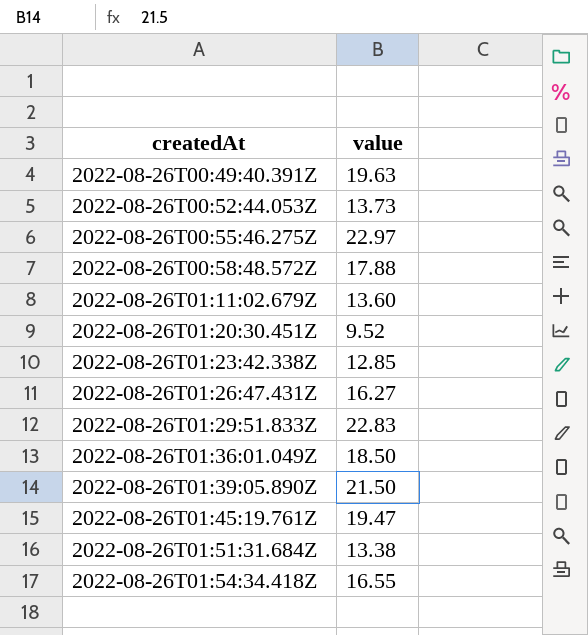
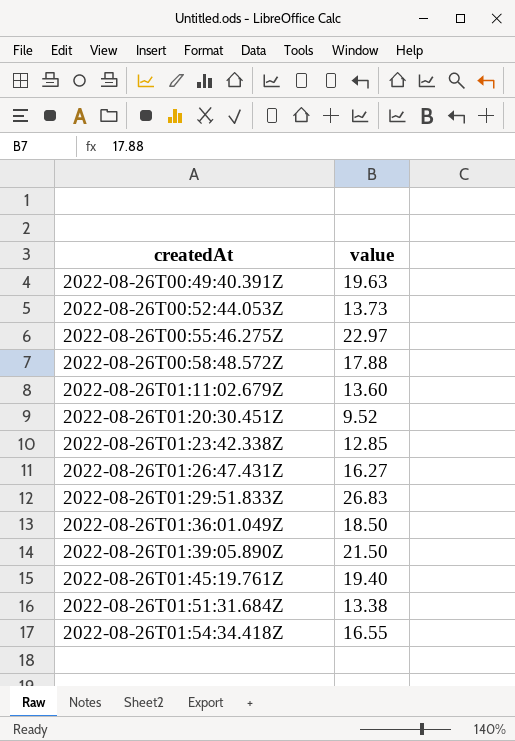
2022-08-26T01:29:51.833Z | value: 22.83 -> 26.83
2022-08-26T01:45:19.761Z | value: 19.47 -> 19.40

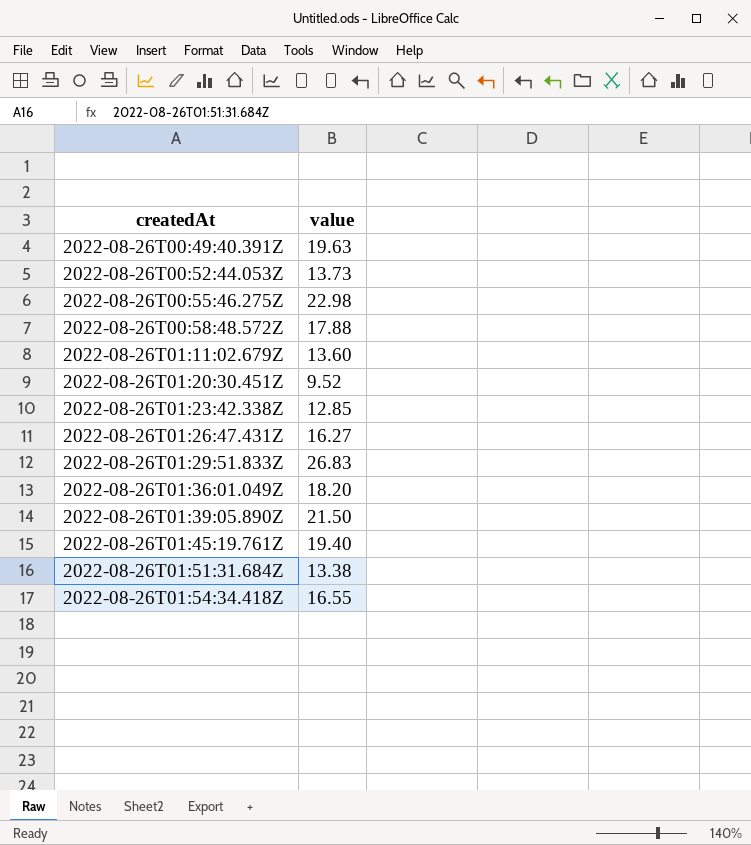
2022-08-26T00:55:46.275Z | value: 22.97 -> 22.98
2022-08-26T01:36:01.049Z | value: 18.50 -> 18.20

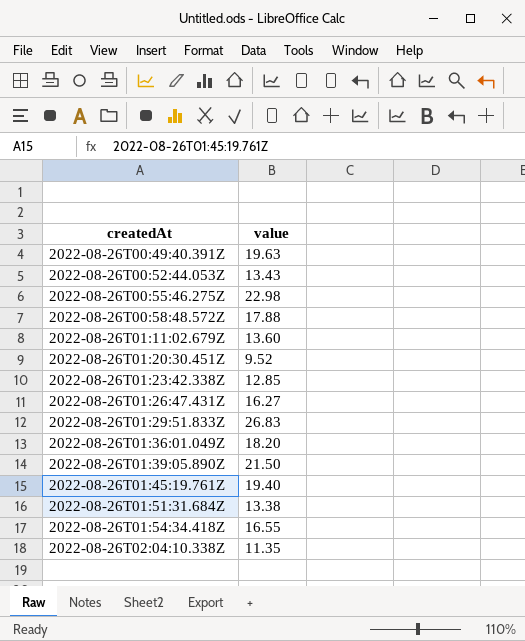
2022-08-26T00:52:44.053Z | value: 13.73 -> 13.43
row 2022-08-26T02:04:10.338Z: none -> 11.35

